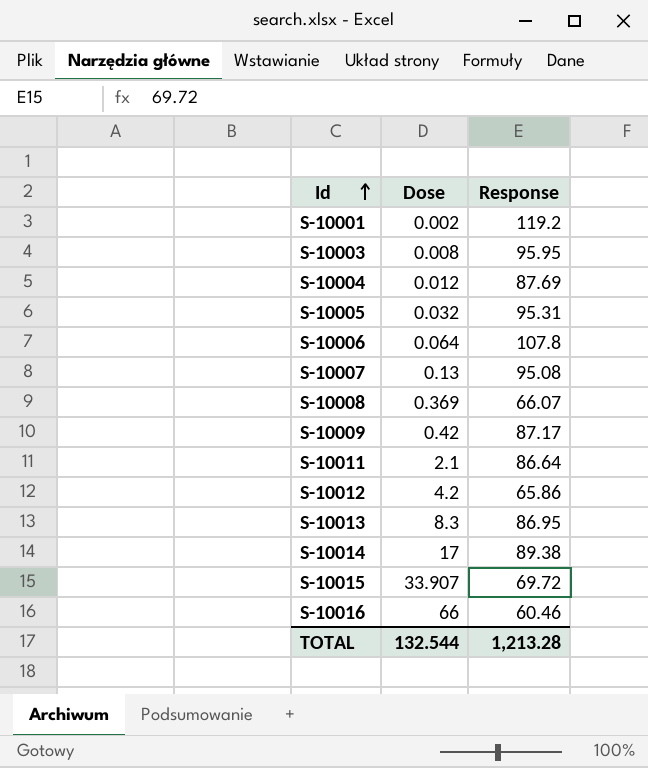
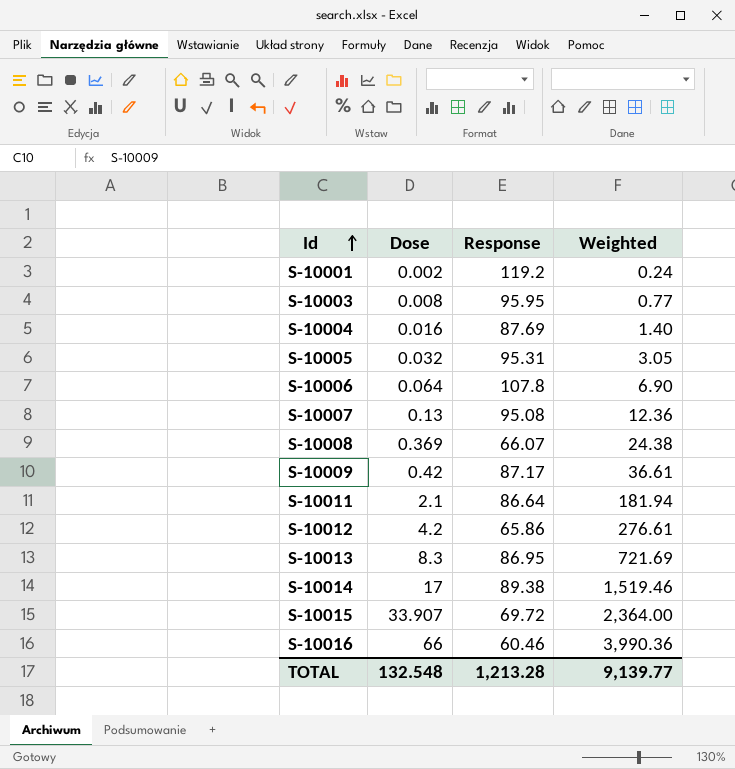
column Weighted | formula: none -> [Dose] * [Response]
S-10004 | Dose: 0.012 -> 0.016
TOTAL | Dose: 132.544 -> 132.548

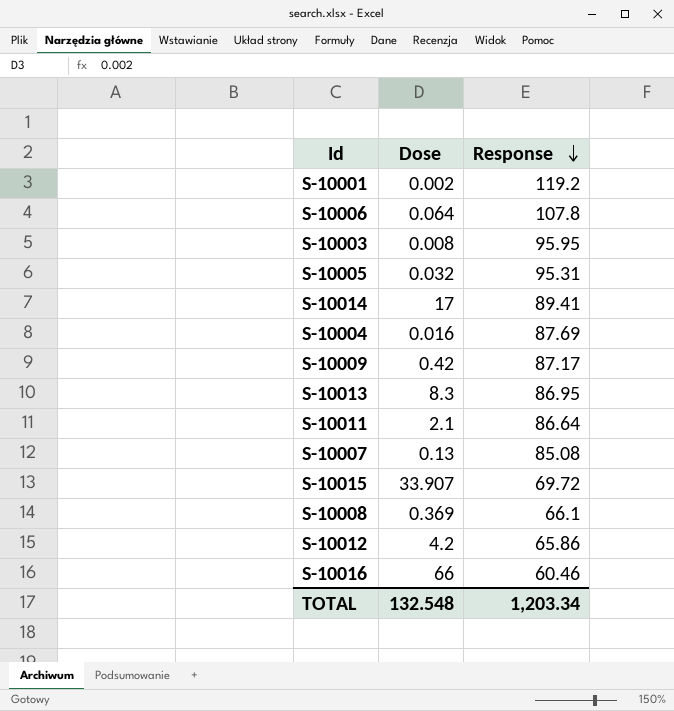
row order: Id ascending -> Response descending
column Weighted | formula: [Dose] * [Response] -> none
S-10014 | Response: 89.38 -> 89.41
S-10007 | Response: 95.08 -> 85.08
S-10008 | Response: 66.07 -> 66.1
TOTAL | Response: 1,213.28 -> 1,203.34

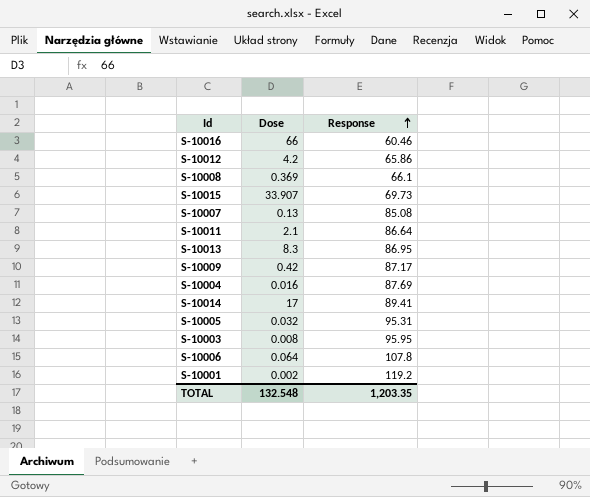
row order: Response descending -> Response ascending
S-10015 | Response: 69.72 -> 69.73
TOTAL | Response: 1,203.34 -> 1,203.35

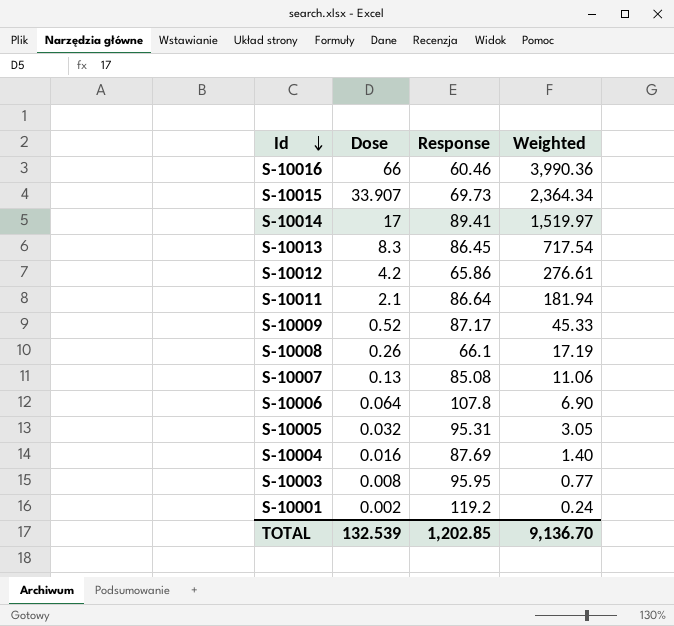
row order: Response ascending -> Id descending
column Weighted | formula: none -> [Dose] * [Response]
S-10013 | Response: 86.95 -> 86.45
S-10009 | Dose: 0.42 -> 0.52
S-10008 | Dose: 0.369 -> 0.26
TOTAL | Dose: 132.548 -> 132.539
TOTAL | Response: 1,203.35 -> 1,202.85

